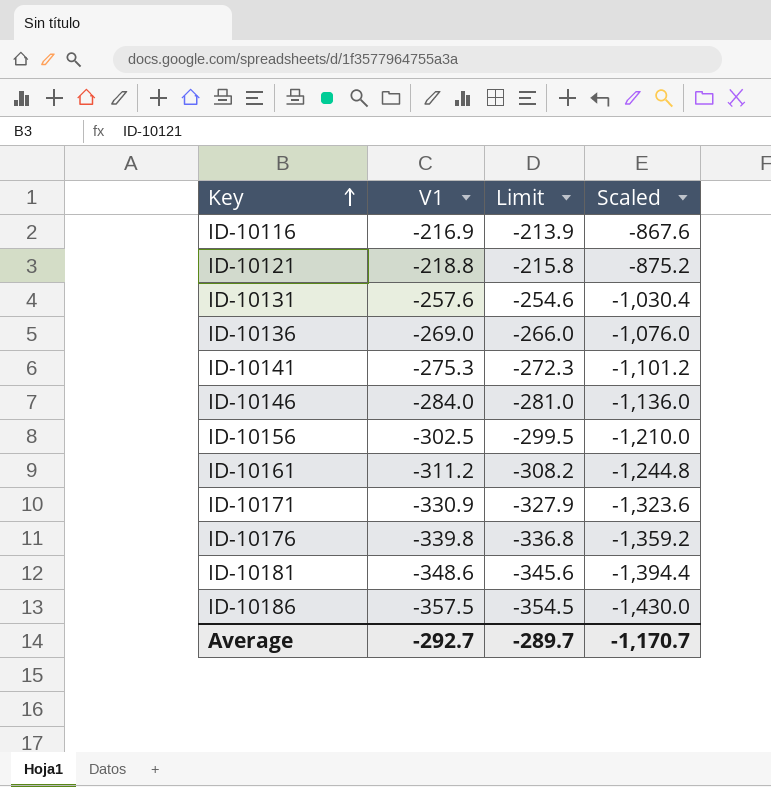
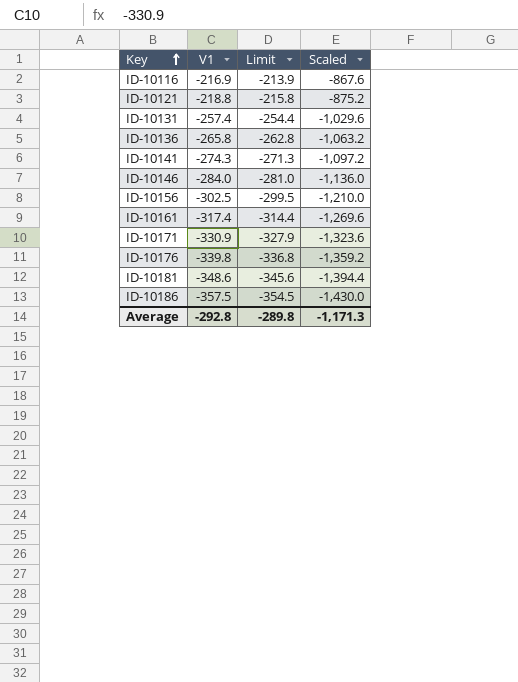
ID-10131 | V1: -257.6 -> -257.4
ID-10131 | Limit: -254.6 -> -254.4
ID-10131 | Scaled: -1,030.4 -> -1,029.6
ID-10136 | V1: -269.0 -> -265.8
ID-10136 | Limit: -266.0 -> -262.8
ID-10136 | Scaled: -1,076.0 -> -1,063.2
ID-10141 | V1: -275.3 -> -274.3
ID-10141 | Limit: -272.3 -> -271.3
ID-10141 | Scaled: -1,101.2 -> -1,097.2
ID-10161 | V1: -311.2 -> -317.4
ID-10161 | Limit: -308.2 -> -314.4
ID-10161 | Scaled: -1,244.8 -> -1,269.6
Average | V1: -292.7 -> -292.8
Average | Limit: -289.7 -> -289.8
Average | Scaled: -1,170.7 -> -1,171.3

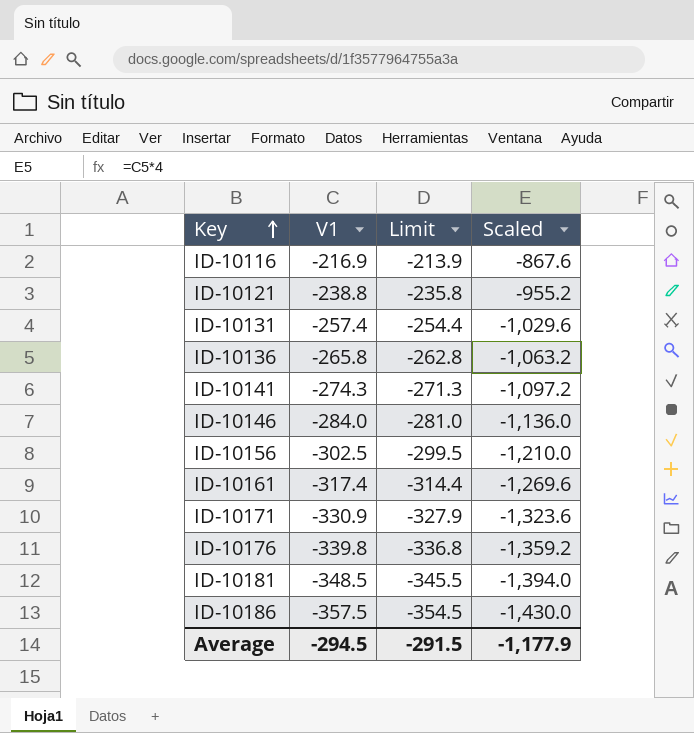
ID-10121 | V1: -218.8 -> -238.8
ID-10121 | Limit: -215.8 -> -235.8
ID-10121 | Scaled: -875.2 -> -955.2
ID-10181 | V1: -348.6 -> -348.5
ID-10181 | Limit: -345.6 -> -345.5
ID-10181 | Scaled: -1,394.4 -> -1,394.0
Average | V1: -292.8 -> -294.5
Average | Limit: -289.8 -> -291.5
Average | Scaled: -1,171.3 -> -1,177.9

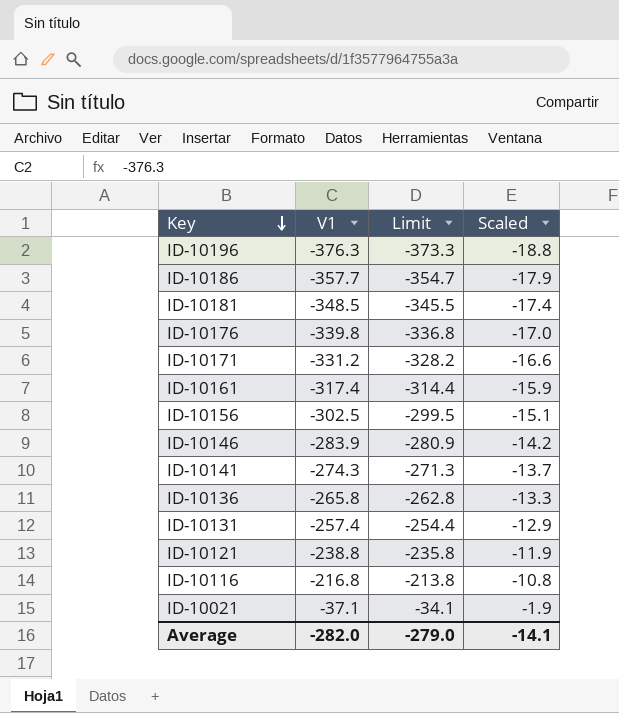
row order: Key ascending -> Key descending
column Scaled | formula: [V1] * 4 -> [V1] * 0.05
row ID-10196: none -> -376.3 | -373.3 | -18.8
ID-10186 | V1: -357.5 -> -357.7
ID-10186 | Limit: -354.5 -> -354.7
ID-10171 | V1: -330.9 -> -331.2
ID-10171 | Limit: -327.9 -> -328.2
ID-10146 | V1: -284.0 -> -283.9
ID-10146 | Limit: -281.0 -> -280.9
ID-10116 | V1: -216.9 -> -216.8
ID-10116 | Limit: -213.9 -> -213.8
row ID-10021: none -> -37.1 | -34.1 | -1.9
Average | V1: -294.5 -> -282.0
Average | Limit: -291.5 -> -279.0
Average | Scaled: -1,177.9 -> -14.1

